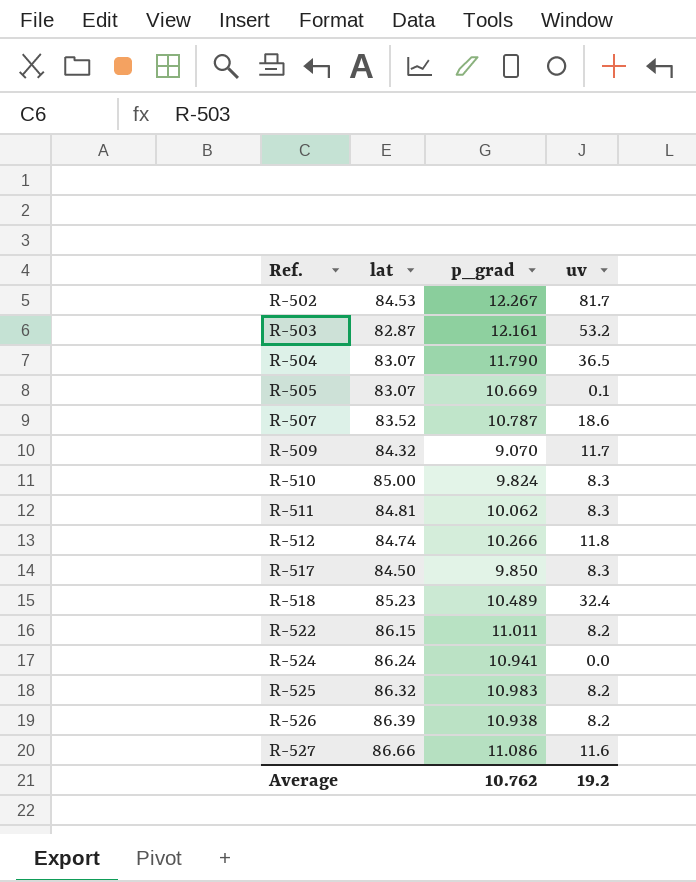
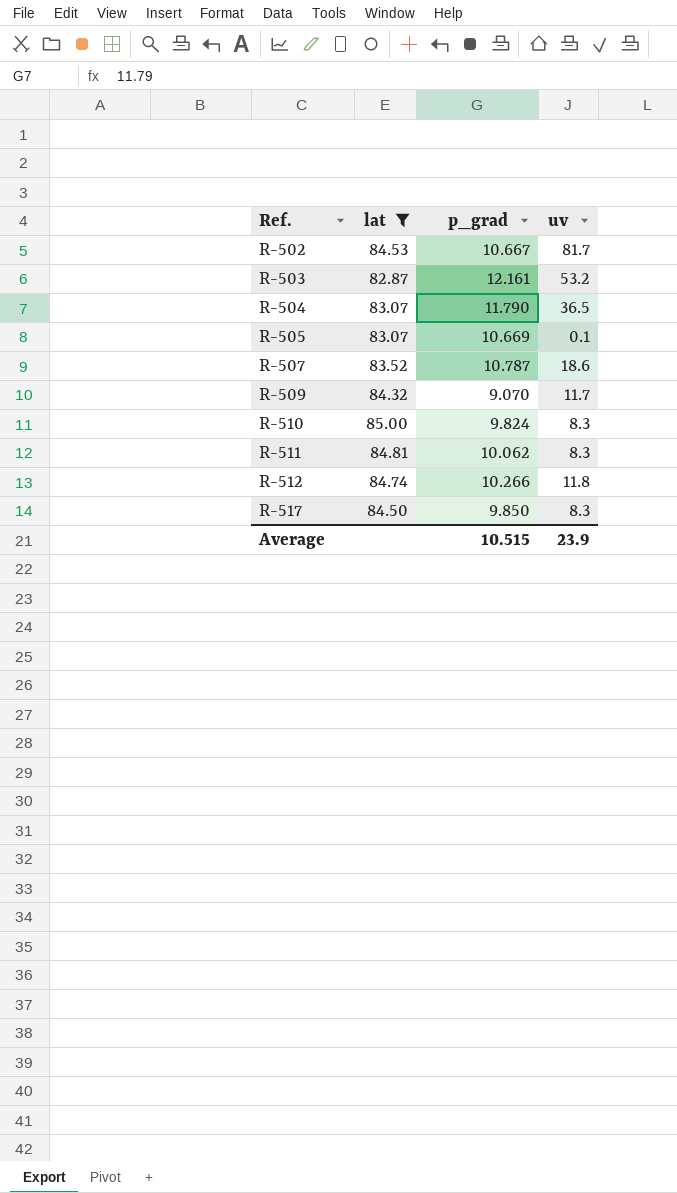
filter: none -> lat <= 85.00
R-502 | p_grad: 12.267 -> 10.667
Average | p_grad: 10.762 -> 10.515
Average | uv: 19.2 -> 23.9

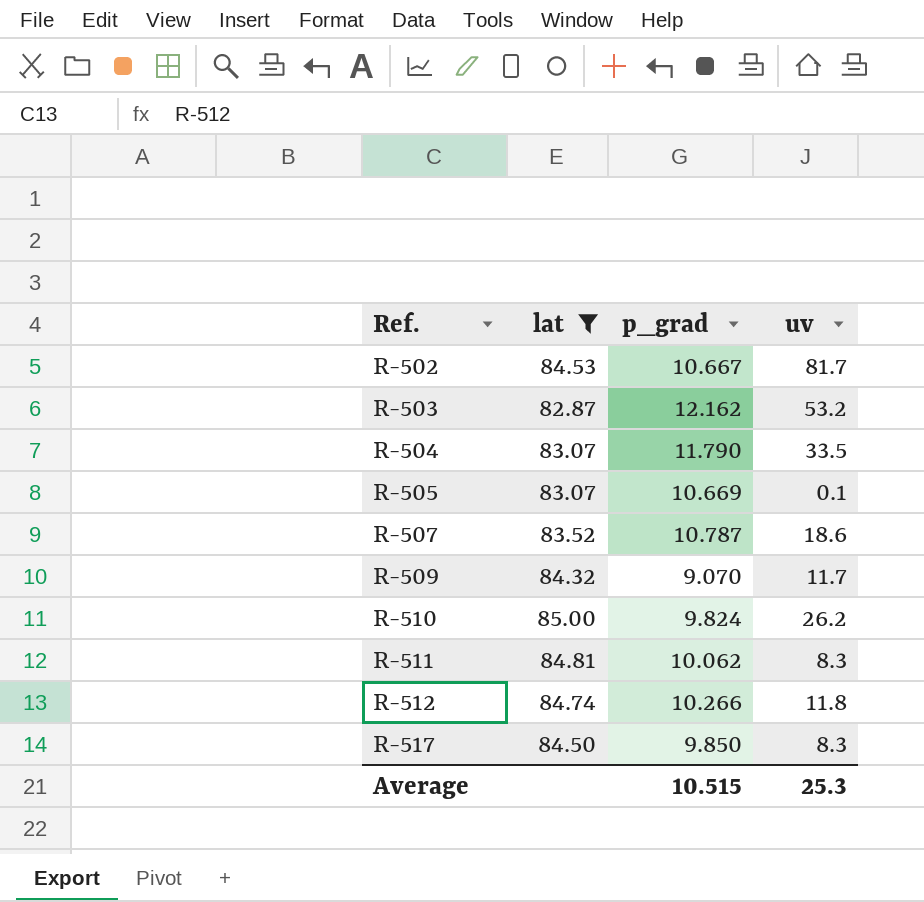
R-503 | p_grad: 12.161 -> 12.162
R-504 | uv: 36.5 -> 33.5
R-510 | uv: 8.3 -> 26.2
Average | uv: 23.9 -> 25.3

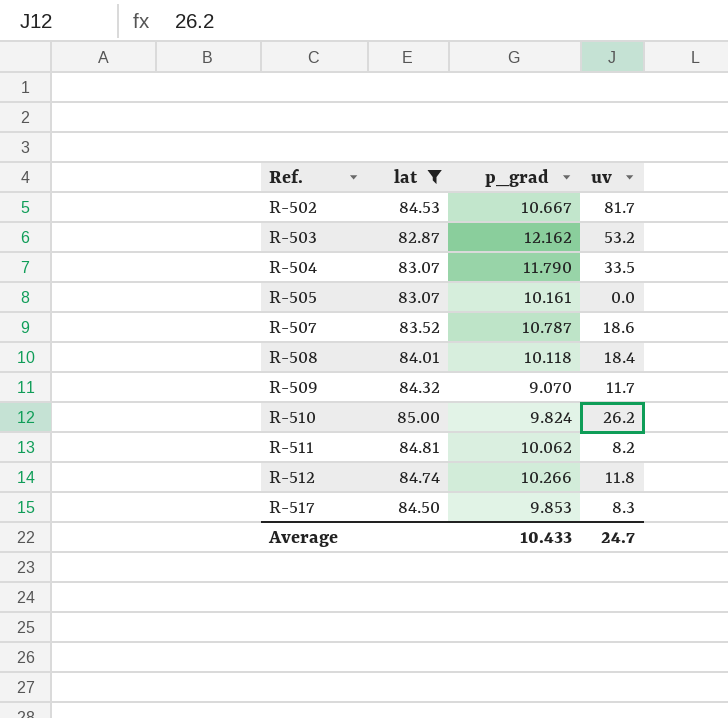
R-505 | p_grad: 10.669 -> 10.161
R-505 | uv: 0.1 -> 0.0
row R-508: none -> 84.01 | 10.118 | 18.4
R-511 | uv: 8.3 -> 8.2
R-517 | p_grad: 9.850 -> 9.853
Average | p_grad: 10.515 -> 10.433
Average | uv: 25.3 -> 24.7

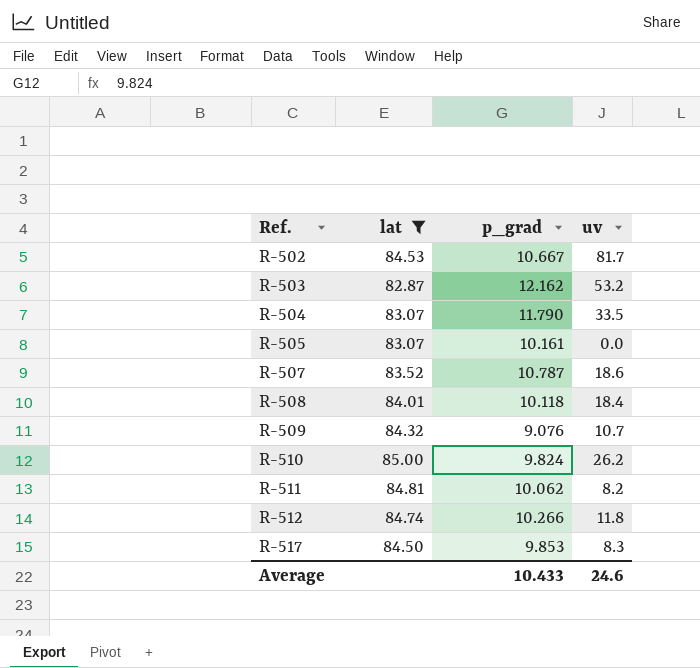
R-509 | p_grad: 9.070 -> 9.076
R-509 | uv: 11.7 -> 10.7
Average | uv: 24.7 -> 24.6

